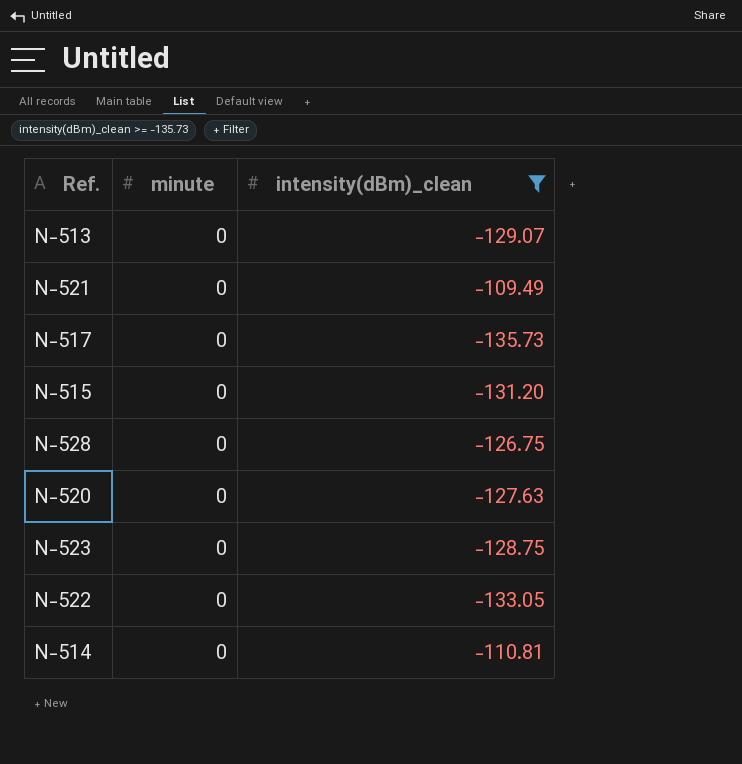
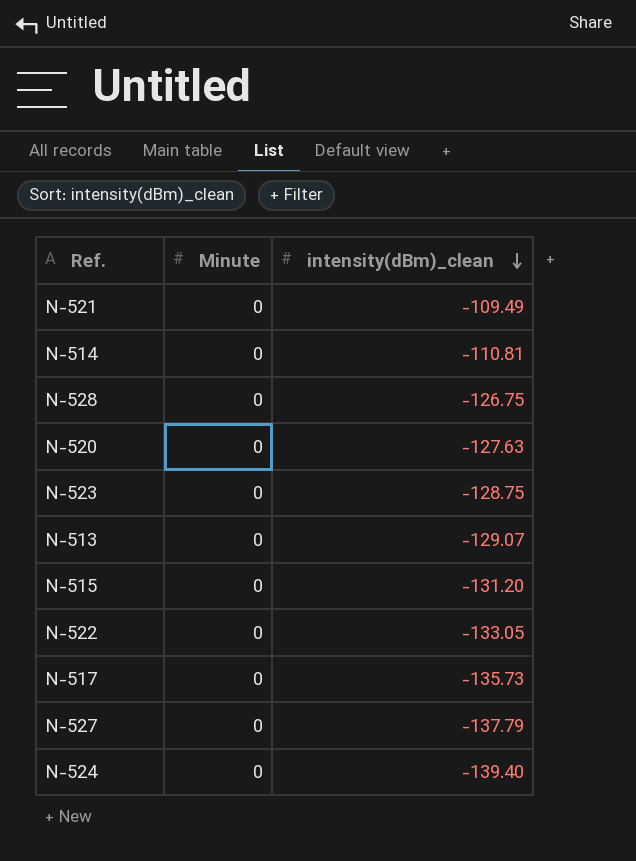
filter: intensity(dBm)_clean >= -135.73 -> none
row order: none -> intensity(dBm)_clean descending
column name: minute -> Minute

